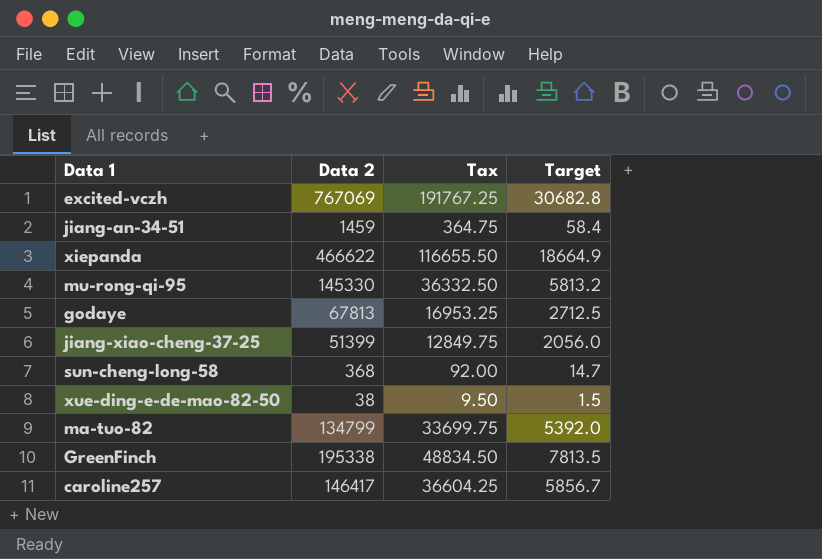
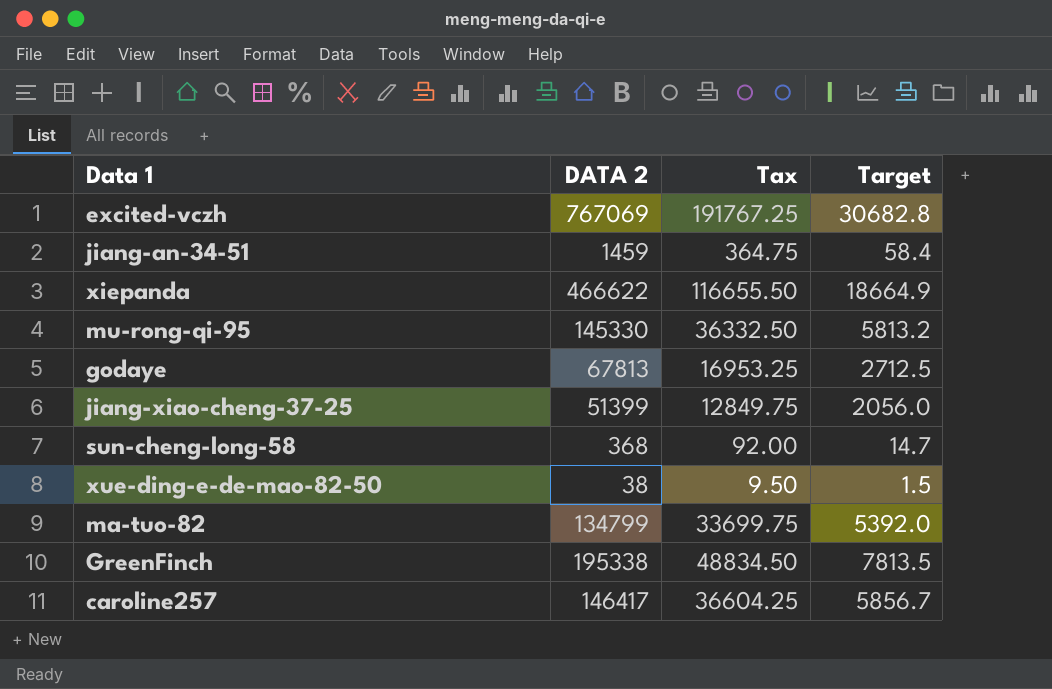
column name: Data 2 -> DATA 2

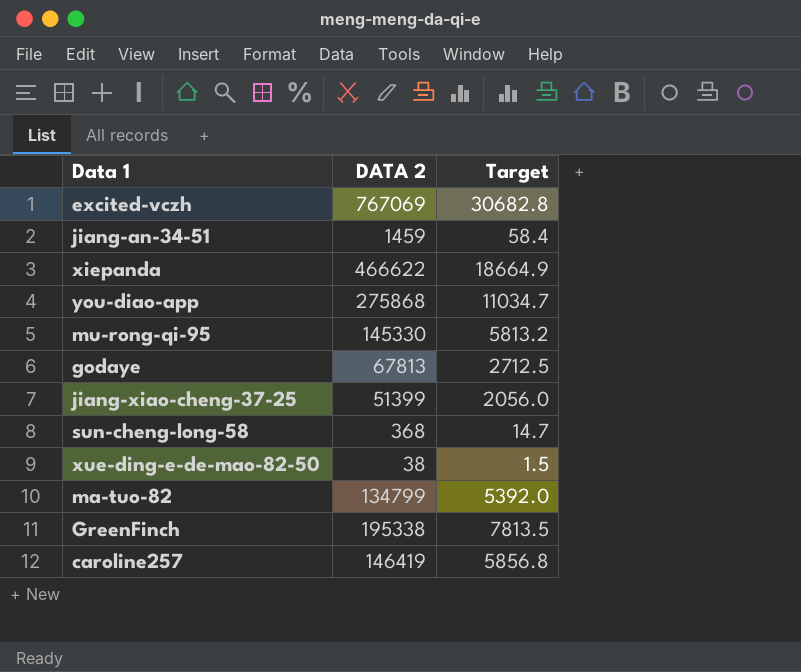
column Tax | formula: [DATA 2] * 0.25 -> none
row you-diao-app: none -> 275868 | 11034.7
caroline257 | DATA 2: 146417 -> 146419
caroline257 | Target: 5856.7 -> 5856.8

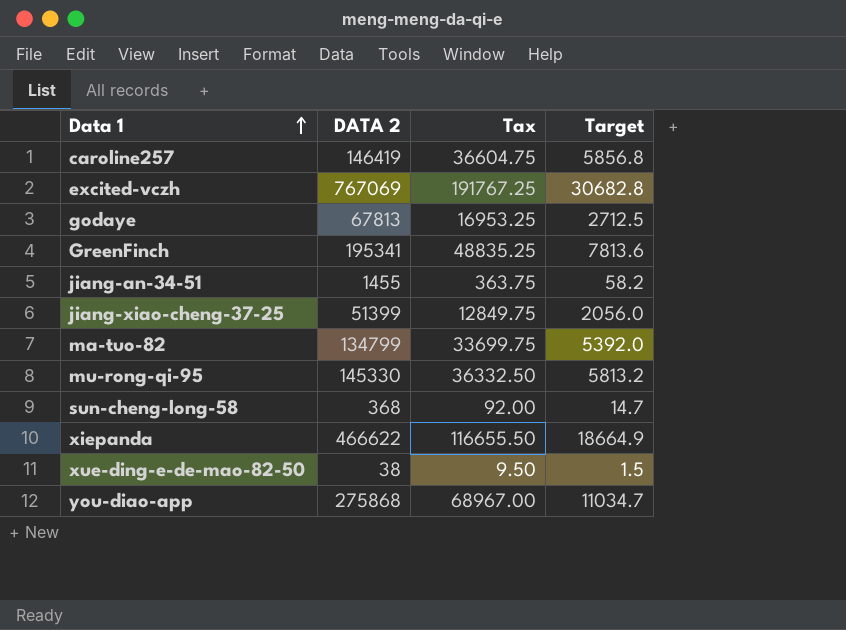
row order: none -> Data 1 ascending
column Tax | formula: none -> [DATA 2] * 0.25
GreenFinch | DATA 2: 195338 -> 195341
GreenFinch | Target: 7813.5 -> 7813.6
jiang-an-34-51 | DATA 2: 1459 -> 1455
jiang-an-34-51 | Target: 58.4 -> 58.2

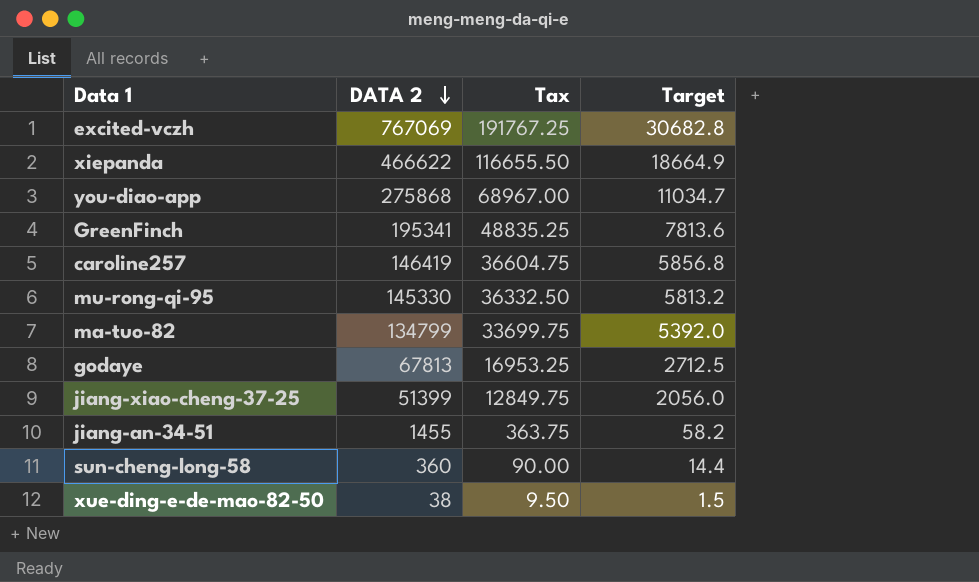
row order: Data 1 ascending -> DATA 2 descending
sun-cheng-long-58 | DATA 2: 368 -> 360
sun-cheng-long-58 | Tax: 92.00 -> 90.00
sun-cheng-long-58 | Target: 14.7 -> 14.4

